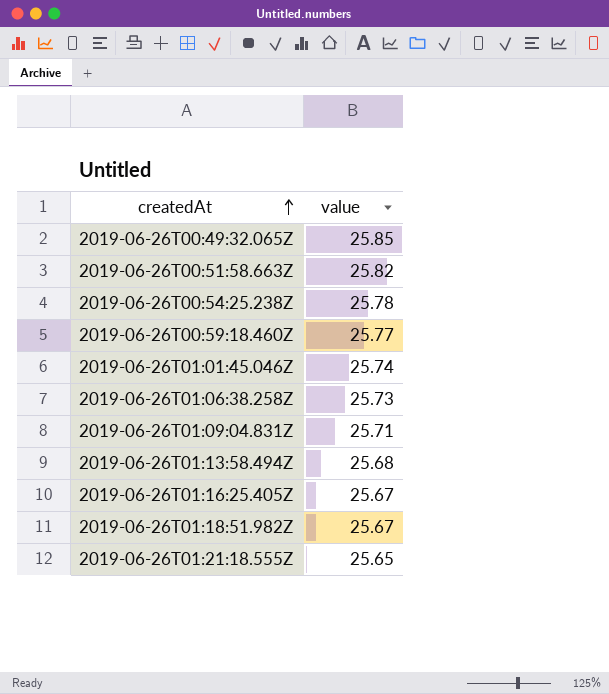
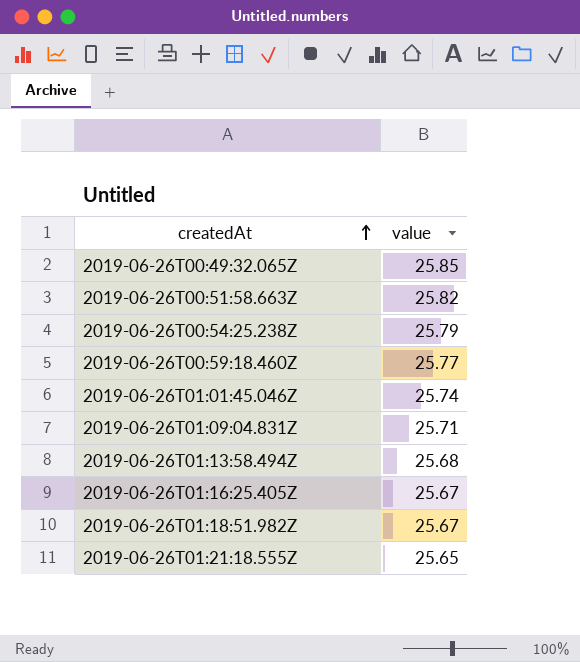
row 2019-06-26T01:06:38.258Z: 25.73 -> none
2019-06-26T00:54:25.238Z | value: 25.78 -> 25.79

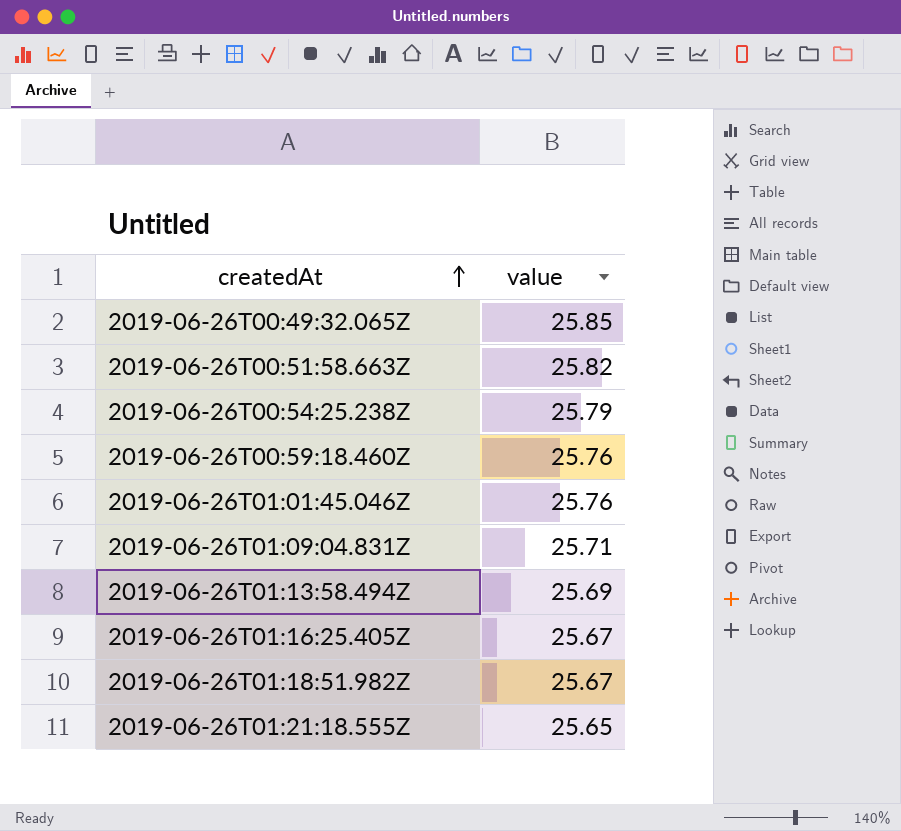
2019-06-26T00:59:18.460Z | value: 25.77 -> 25.76
2019-06-26T01:01:45.046Z | value: 25.74 -> 25.76
2019-06-26T01:13:58.494Z | value: 25.68 -> 25.69

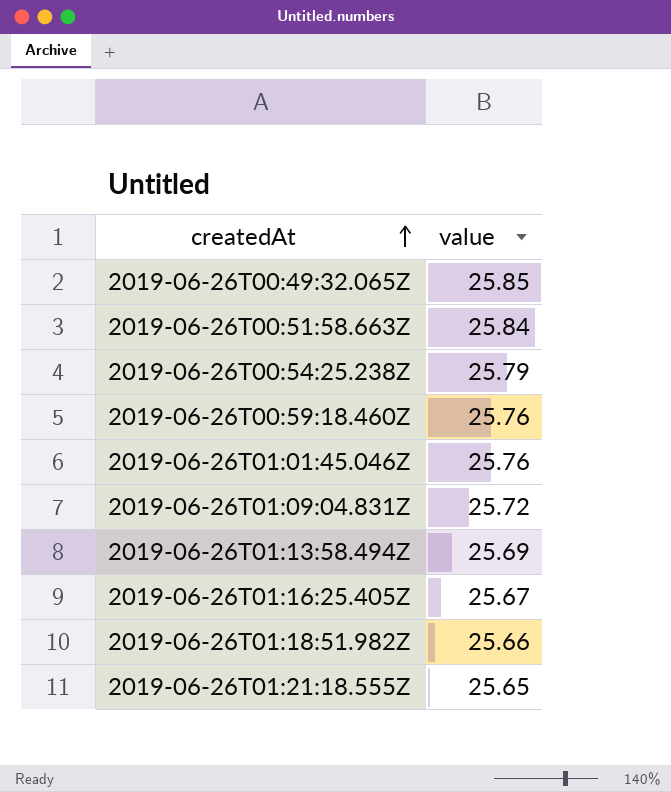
2019-06-26T00:51:58.663Z | value: 25.82 -> 25.84
2019-06-26T01:09:04.831Z | value: 25.71 -> 25.72
2019-06-26T01:18:51.982Z | value: 25.67 -> 25.66

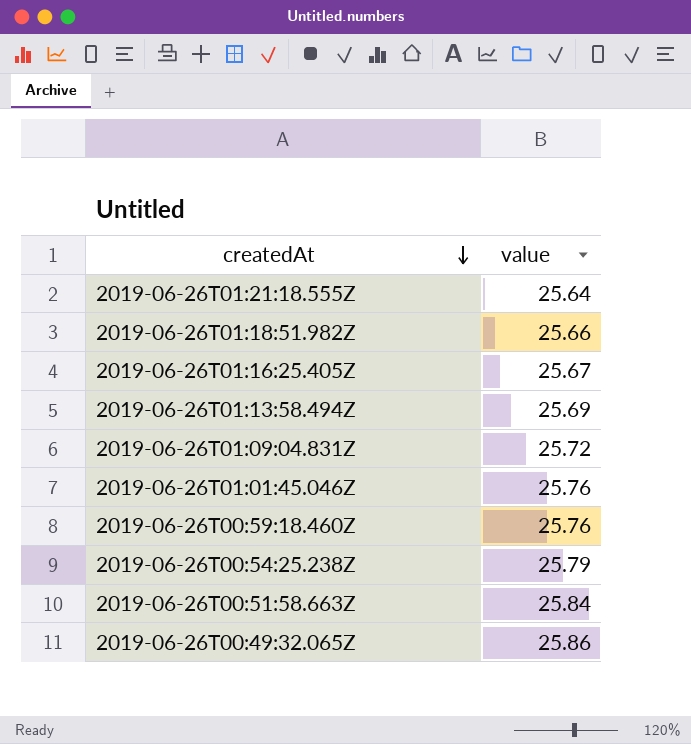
row order: createdAt ascending -> createdAt descending
2019-06-26T01:21:18.555Z | value: 25.65 -> 25.64
2019-06-26T00:49:32.065Z | value: 25.85 -> 25.86

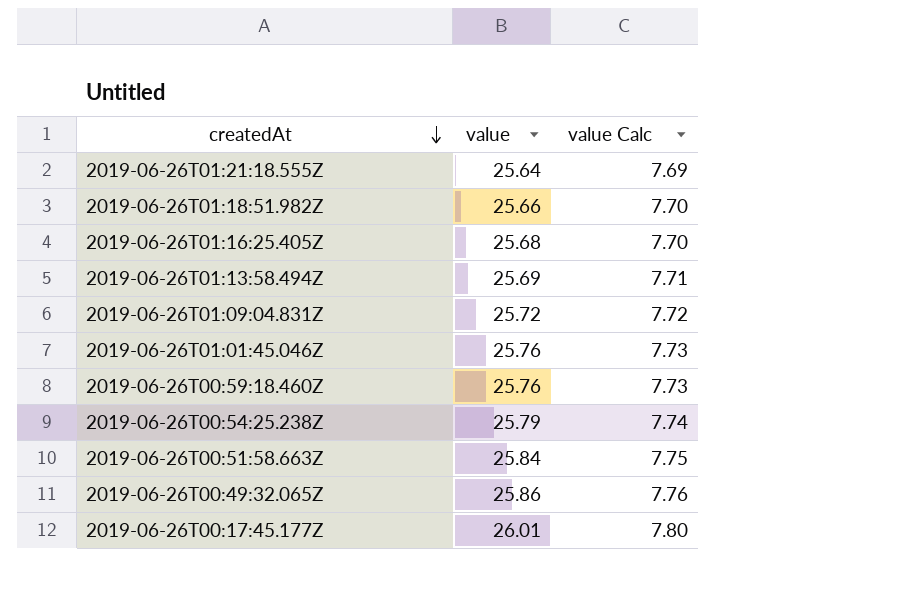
column value Calc | formula: none -> [value] * 0.3
2019-06-26T01:16:25.405Z | value: 25.67 -> 25.68
row 2019-06-26T00:17:45.177Z: none -> 26.01 | 7.80

